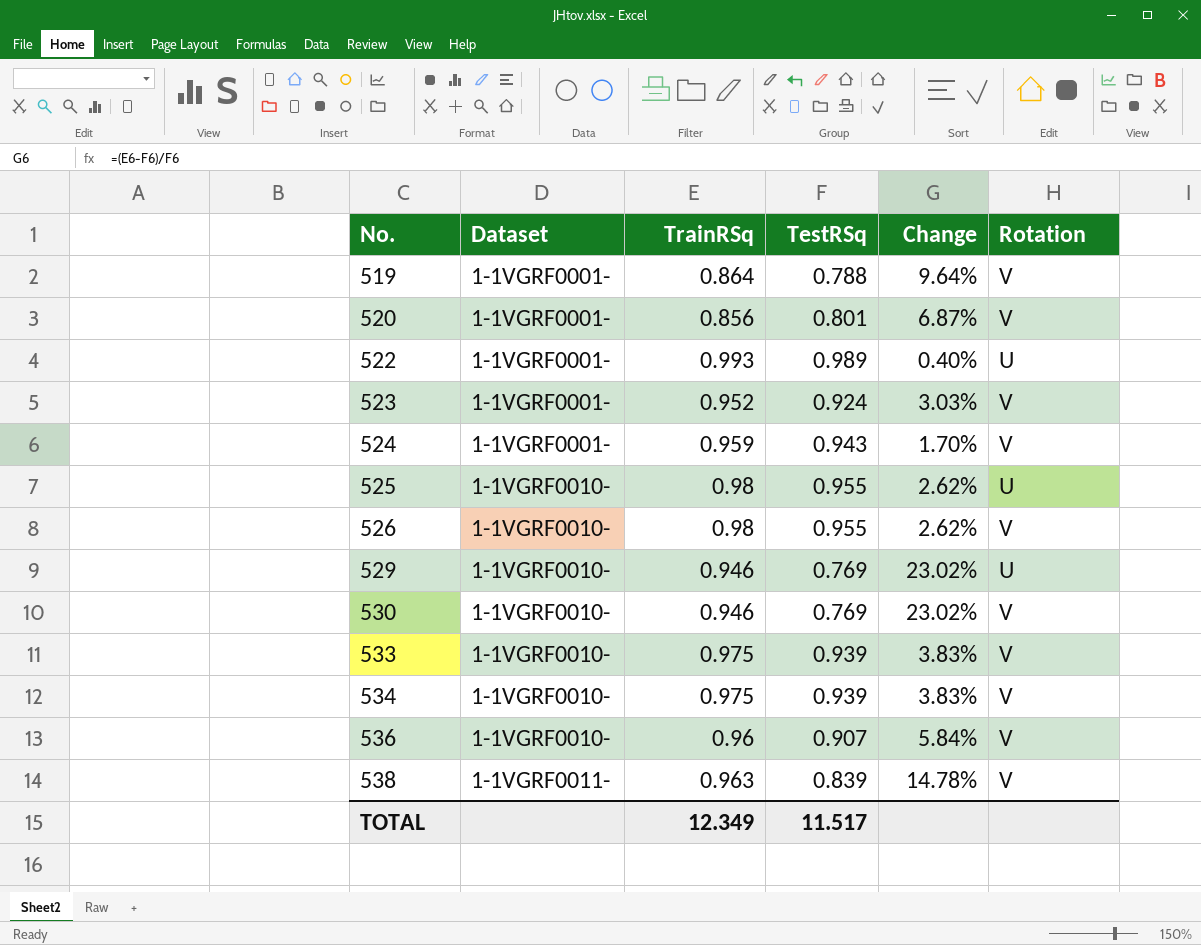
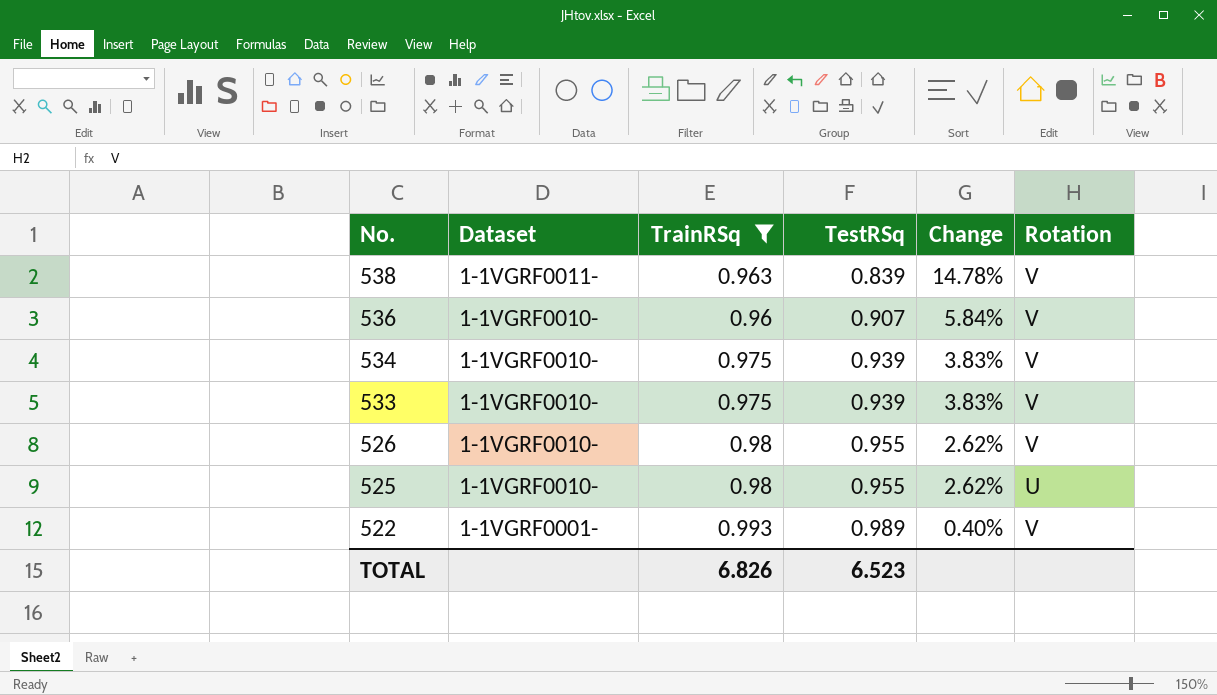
filter: none -> TrainRSq >= 0.96
row order: No. ascending -> No. descending
522 | Rotation: U -> V
TOTAL | TrainRSq: 12.349 -> 6.826
TOTAL | TestRSq: 11.517 -> 6.523

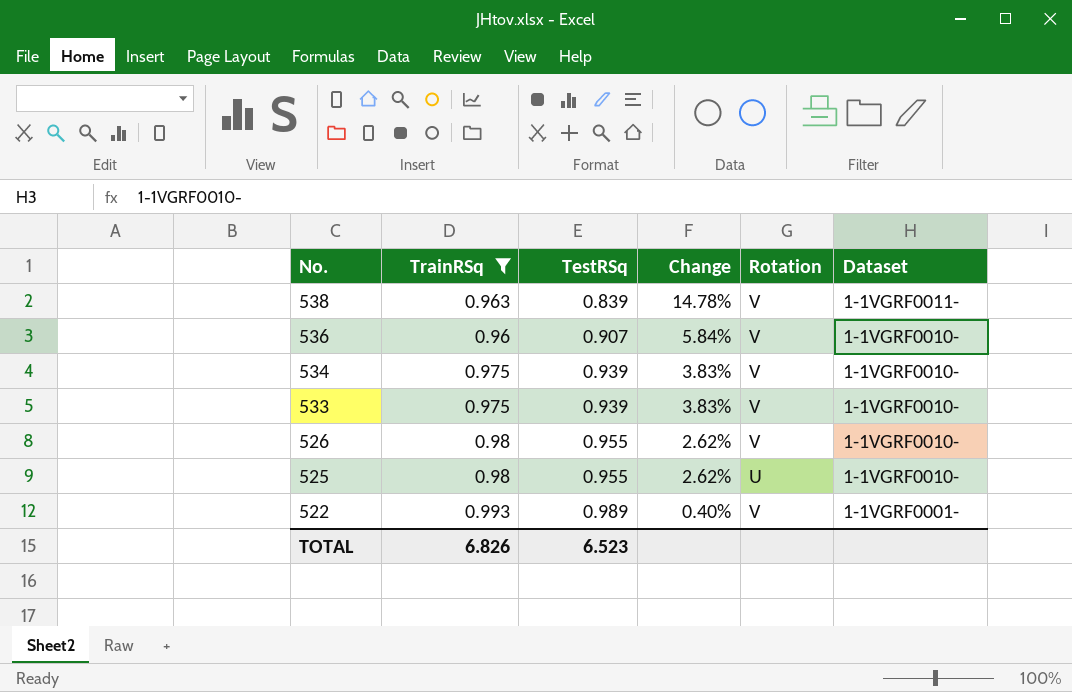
column Dataset | position: 2 -> 6

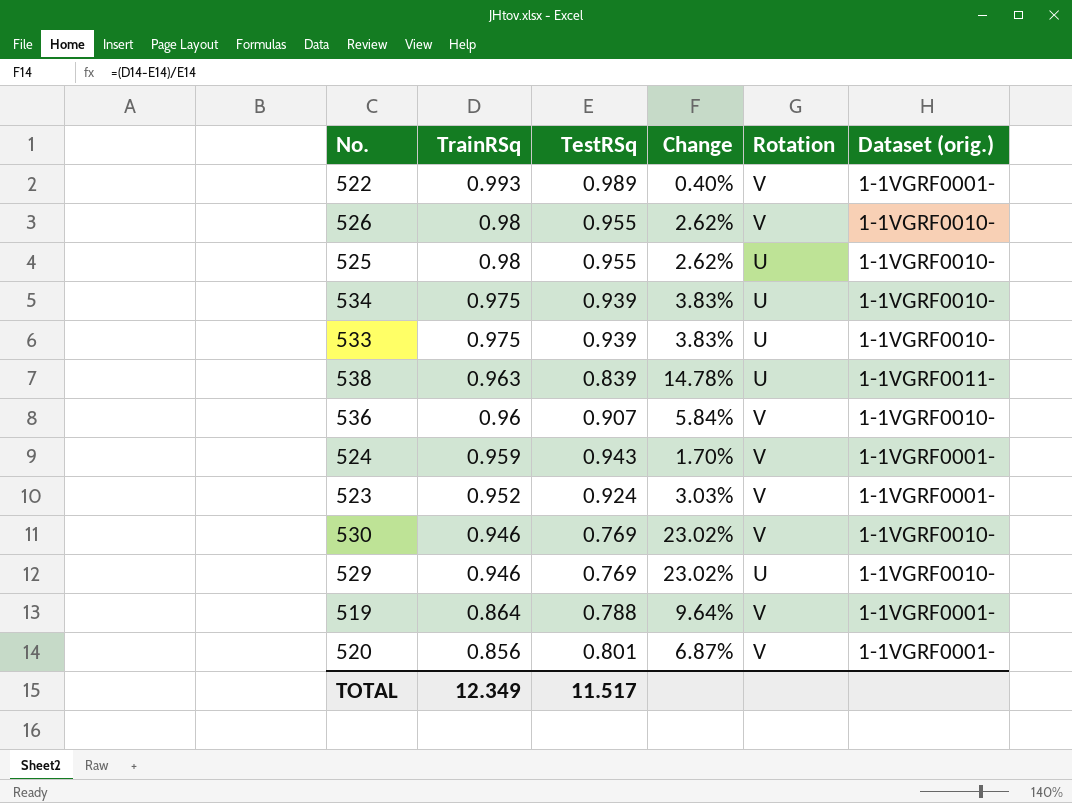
filter: TrainRSq >= 0.96 -> none
row order: No. descending -> TrainRSq descending
column name: Dataset -> Dataset (orig.)
534 | Rotation: V -> U
533 | Rotation: V -> U
538 | Rotation: V -> U
TOTAL | TrainRSq: 6.826 -> 12.349
TOTAL | TestRSq: 6.523 -> 11.517

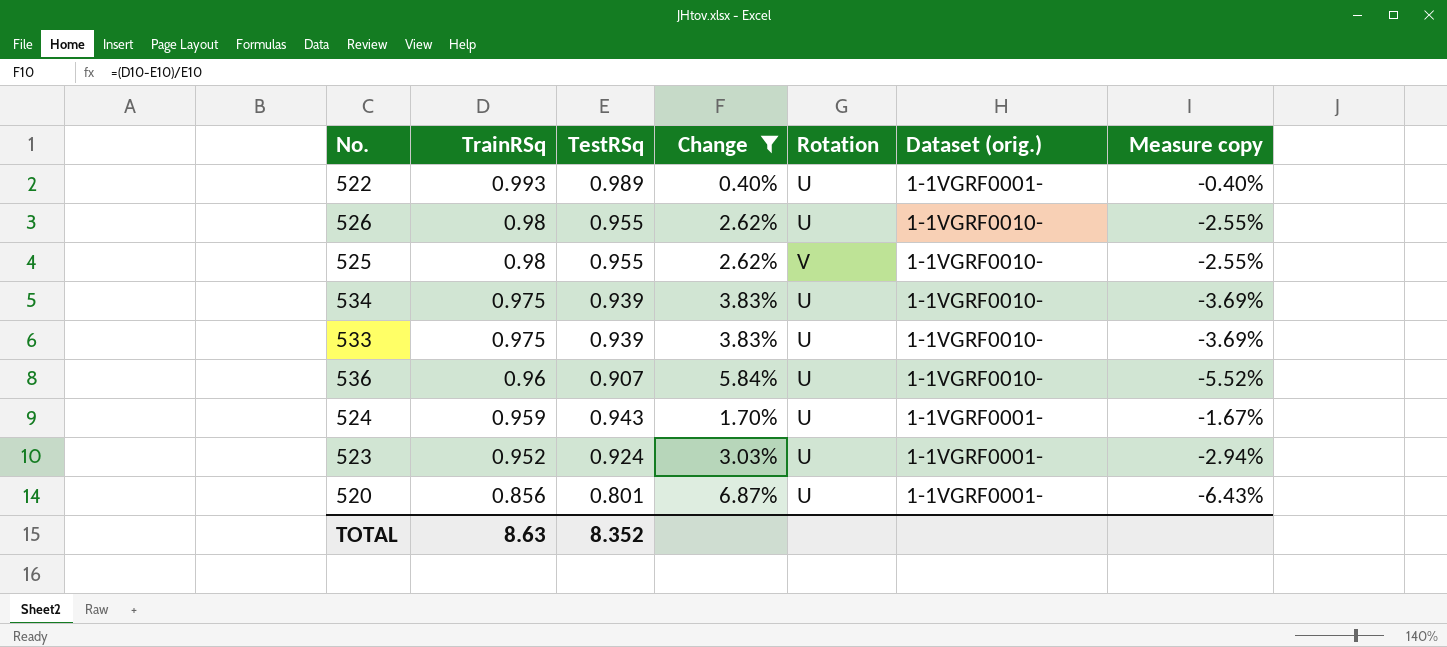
filter: none -> Change <= 6.87%
column Measure copy | formula: none -> ([TestRSq] - [TrainRSq]) / [TrainRSq]
522 | Rotation: V -> U
526 | Rotation: V -> U
525 | Rotation: U -> V
536 | Rotation: V -> U
524 | Rotation: V -> U
523 | Rotation: V -> U
520 | Rotation: V -> U
TOTAL | TrainRSq: 12.349 -> 8.63
TOTAL | TestRSq: 11.517 -> 8.352

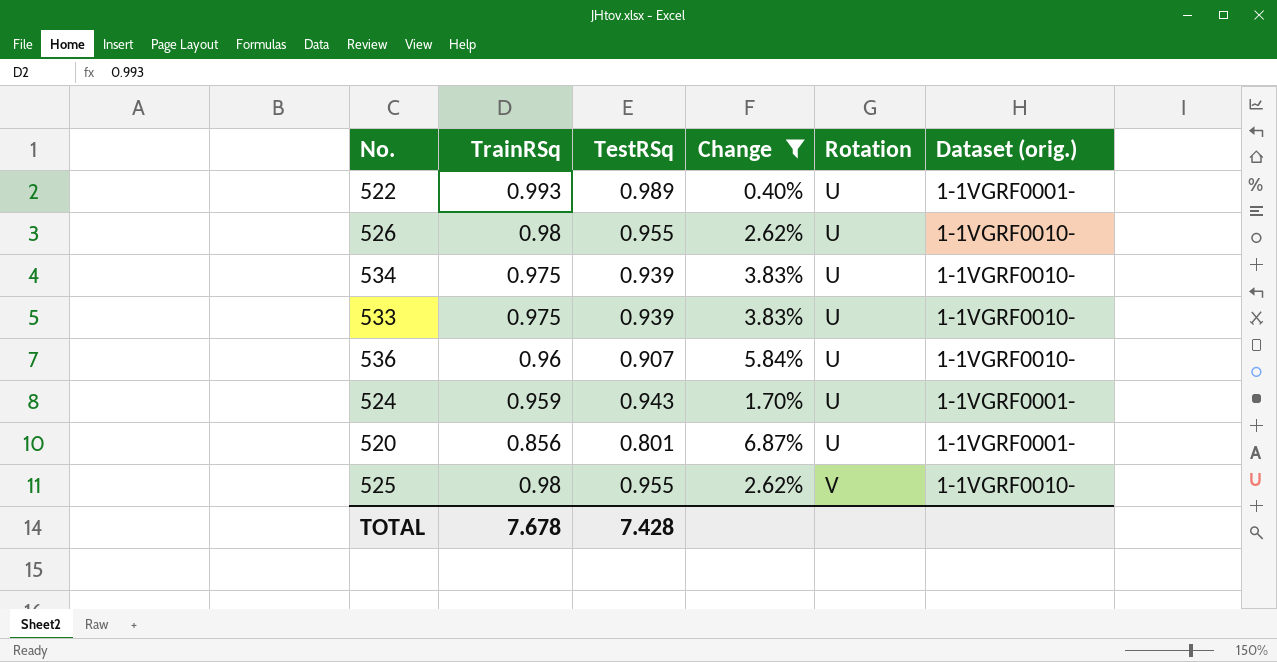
row order: TrainRSq descending -> Rotation ascending
column Measure copy | formula: ([TestRSq] - [TrainRSq]) / [TrainRSq] -> none
row 523: 0.952 | 0.924 | 3.03% | U | 1-1VGRF0001- | -2.94% -> none
TOTAL | TrainRSq: 8.63 -> 7.678
TOTAL | TestRSq: 8.352 -> 7.428

